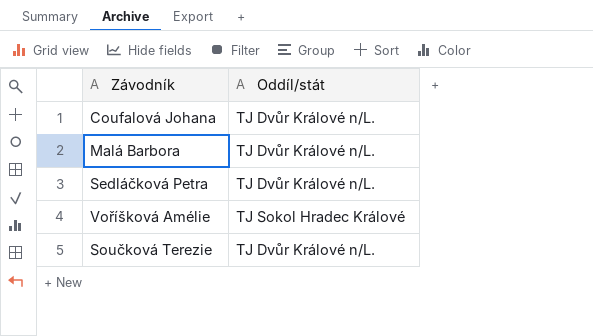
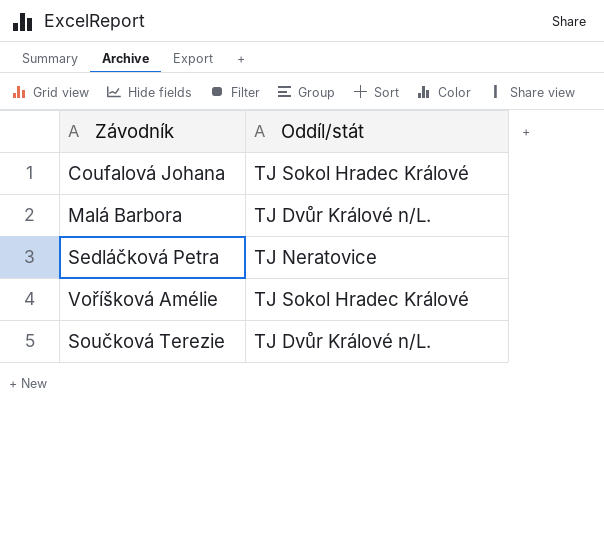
Coufalová Johana | Oddíl/stát: TJ Dvůr Králové n/L. -> TJ Sokol Hradec Králové
Sedláčková Petra | Oddíl/stát: TJ Dvůr Králové n/L. -> TJ Neratovice

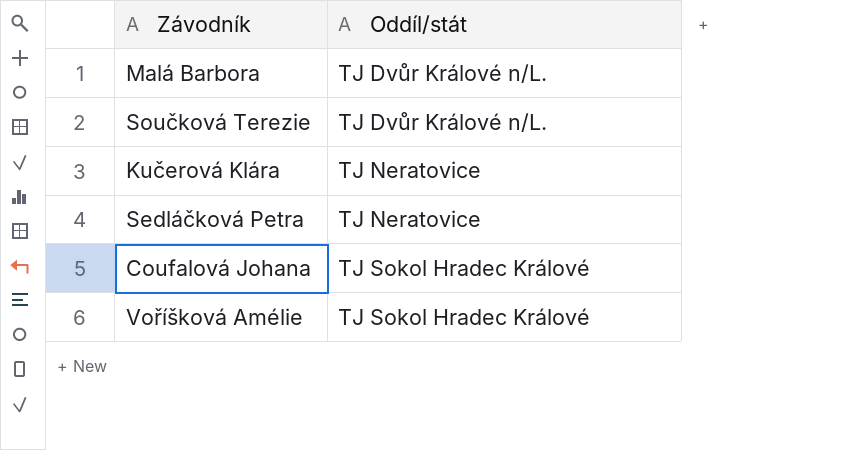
row order: none -> Oddíl/stát ascending
row Kučerová Klára: none -> TJ Neratovice

